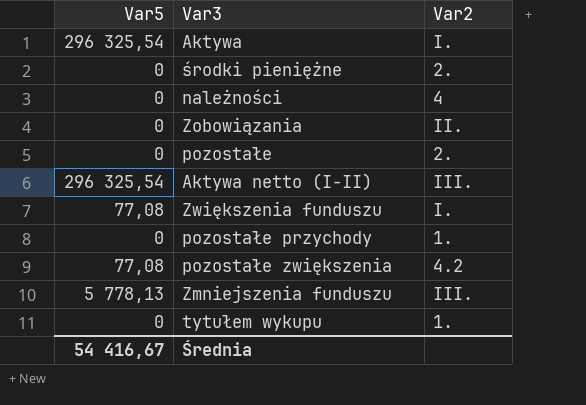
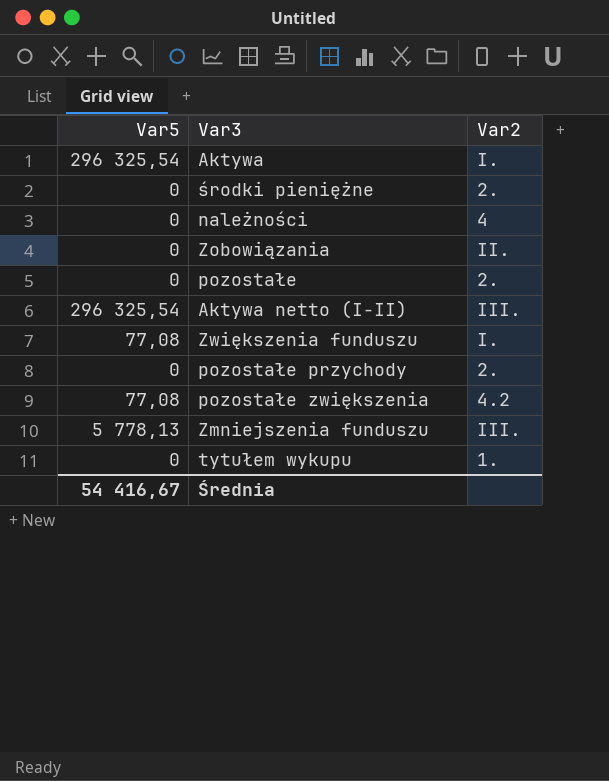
pozostałe przychody | Var2: 1. -> 2.

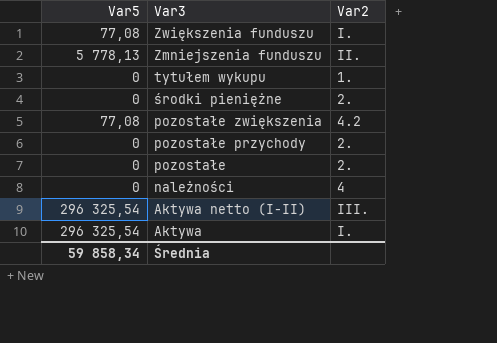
row order: none -> Var3 descending
row Zobowiązania: 0 | II. -> none
Zmniejszenia funduszu | Var2: III. -> II.
Średnia | Var5: 54 416,67 -> 59 858,34

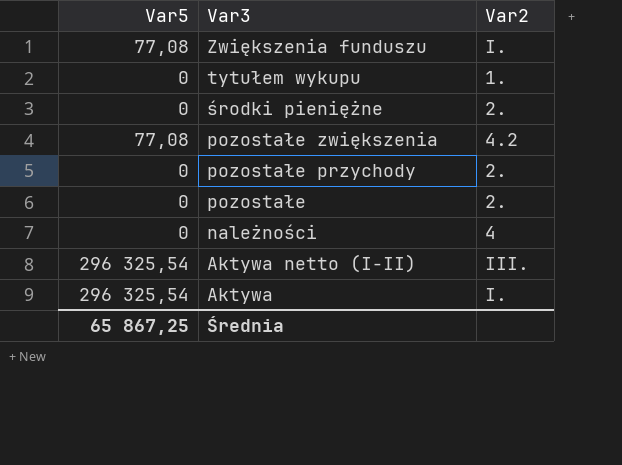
row Zmniejszenia funduszu: 5 778,13 | II. -> none
Średnia | Var5: 59 858,34 -> 65 867,25

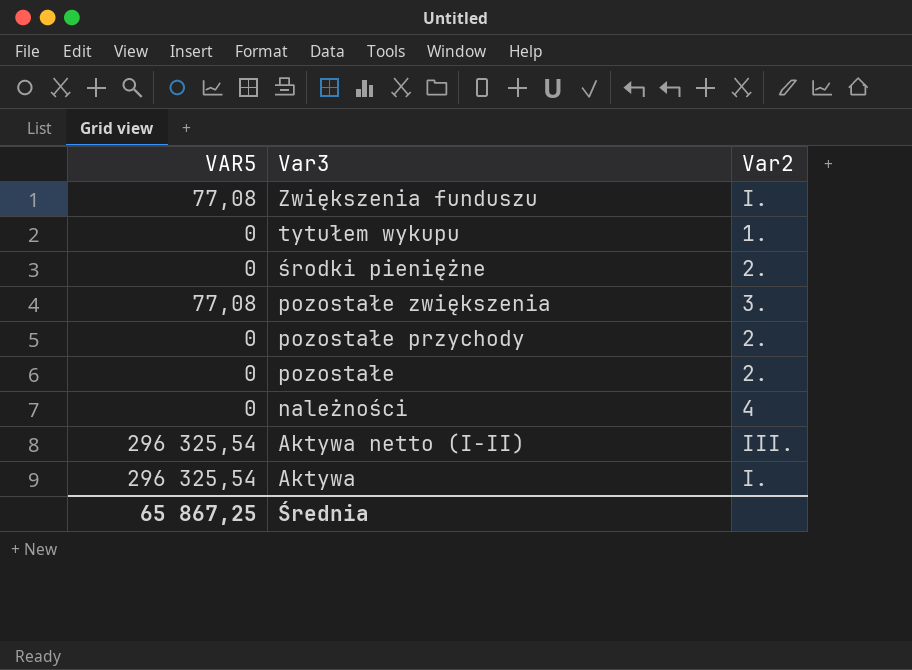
column name: Var5 -> VAR5
pozostałe zwiększenia | Var2: 4.2 -> 3.

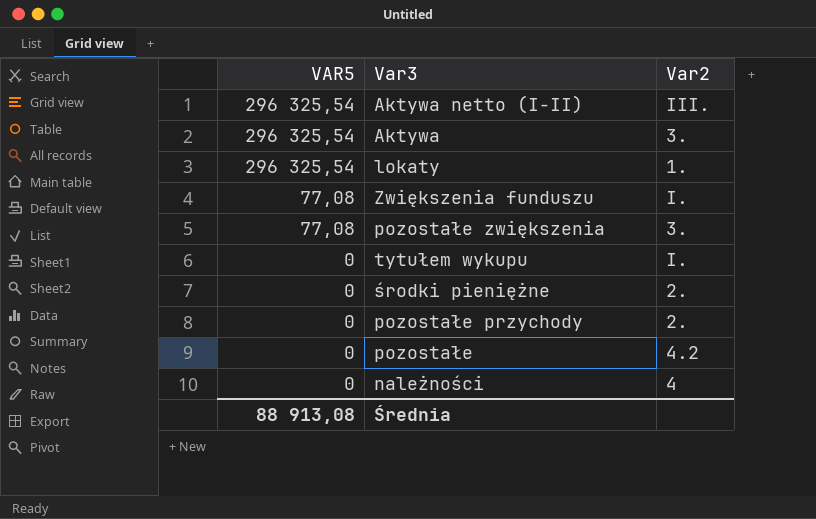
row order: Var3 descending -> VAR5 descending
Aktywa | Var2: I. -> 3.
row lokaty: none -> 296 325,54 | 1.
tytułem wykupu | Var2: 1. -> I.
pozostałe | Var2: 2. -> 4.2
Średnia | VAR5: 65 867,25 -> 88 913,08

